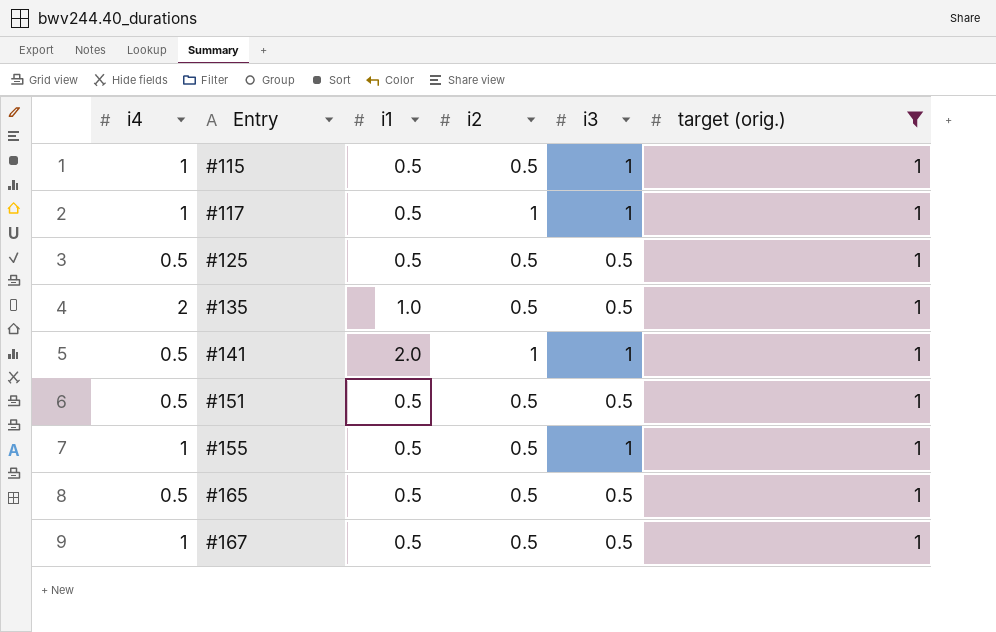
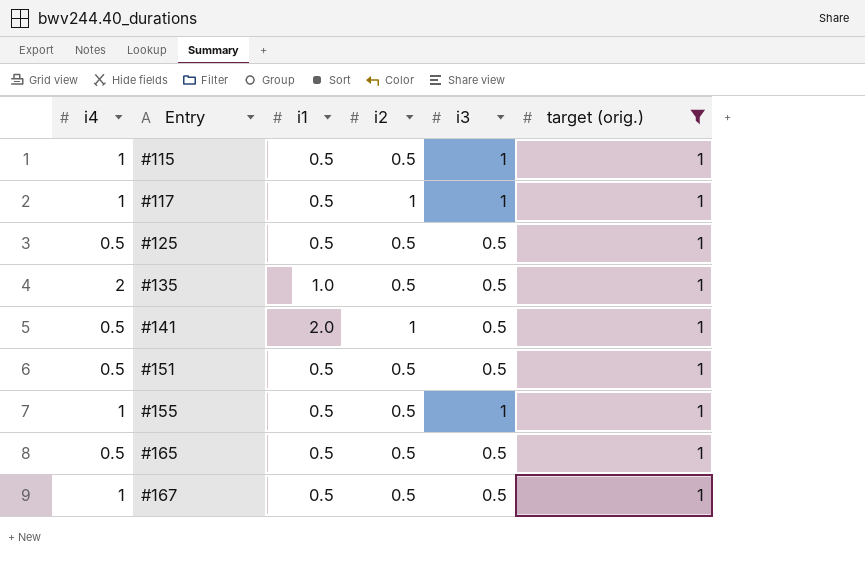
#141 | i3: 1 -> 0.5

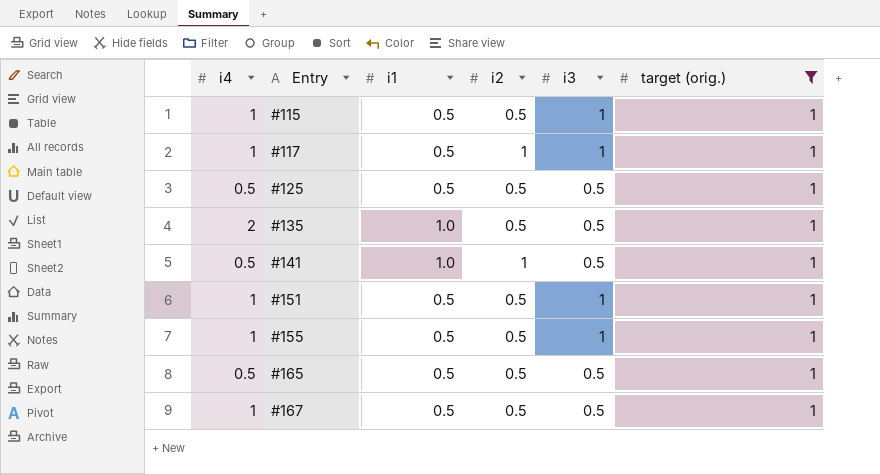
#141 | i1: 2.0 -> 1.0
#151 | i4: 0.5 -> 1
#151 | i3: 0.5 -> 1

